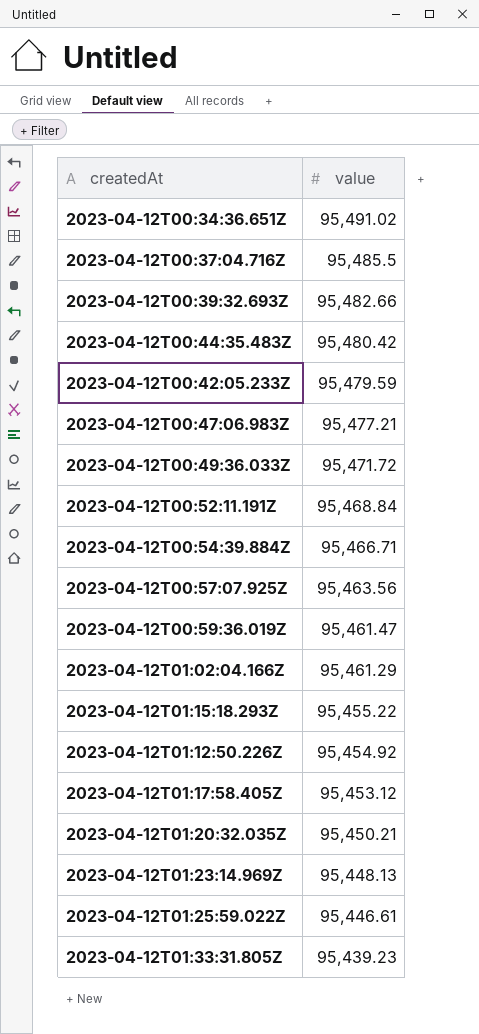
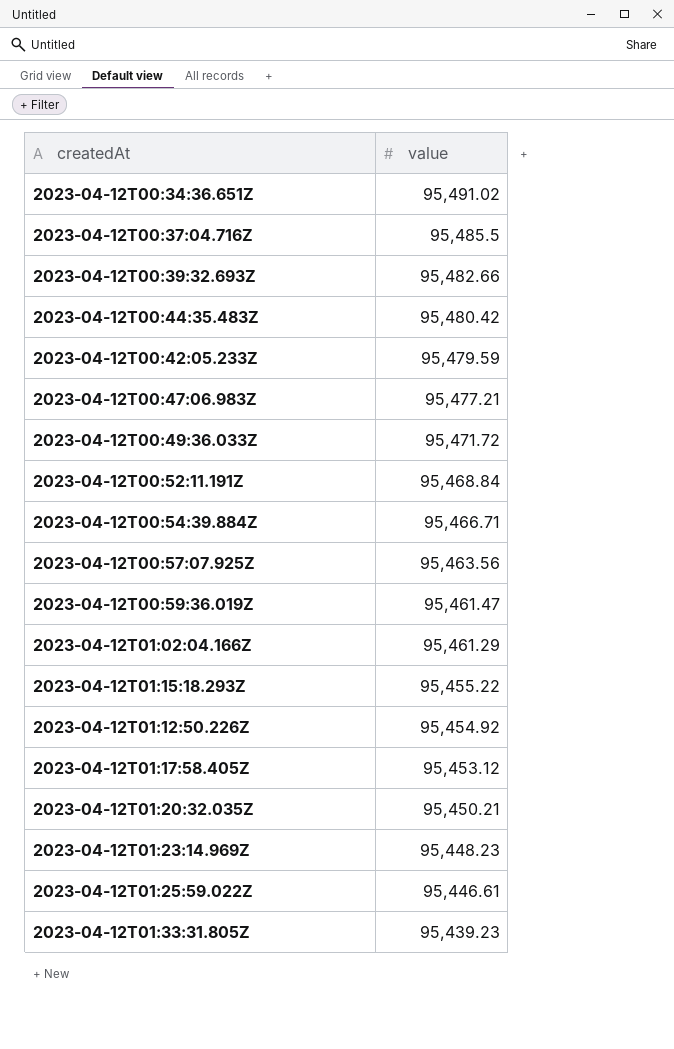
2023-04-12T01:23:14.969Z | value: 95,448.13 -> 95,448.23

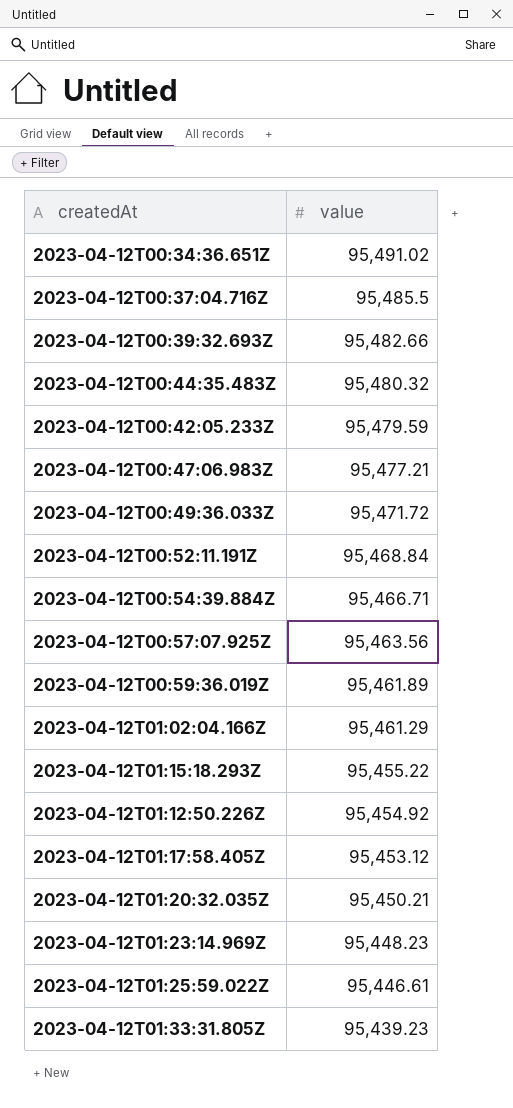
2023-04-12T00:44:35.483Z | value: 95,480.42 -> 95,480.32
2023-04-12T00:59:36.019Z | value: 95,461.47 -> 95,461.89

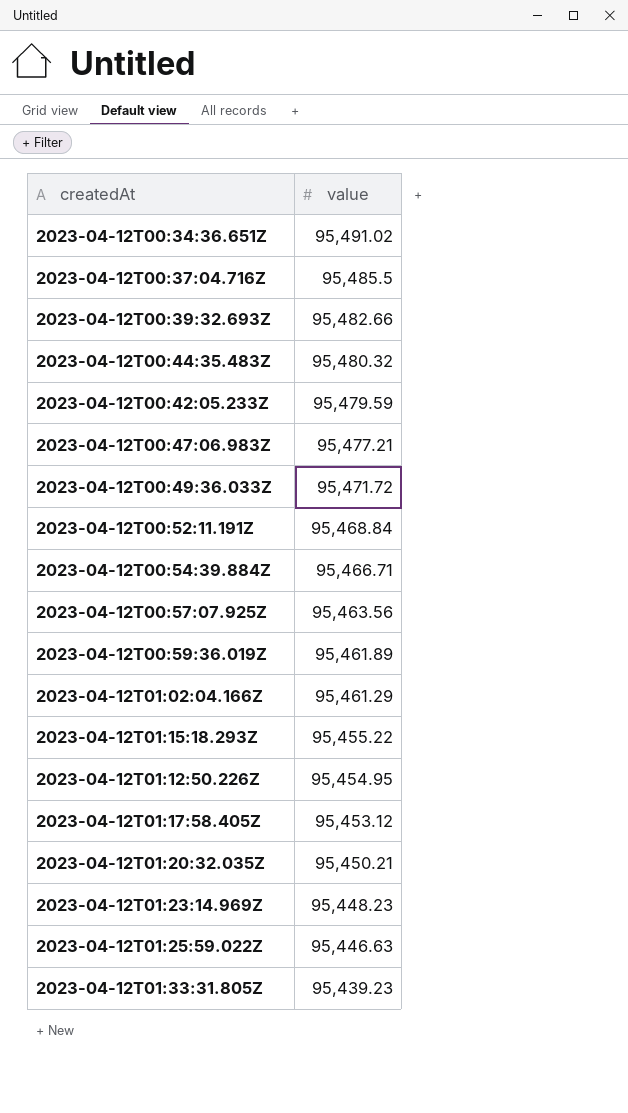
2023-04-12T01:12:50.226Z | value: 95,454.92 -> 95,454.95
2023-04-12T01:25:59.022Z | value: 95,446.61 -> 95,446.63

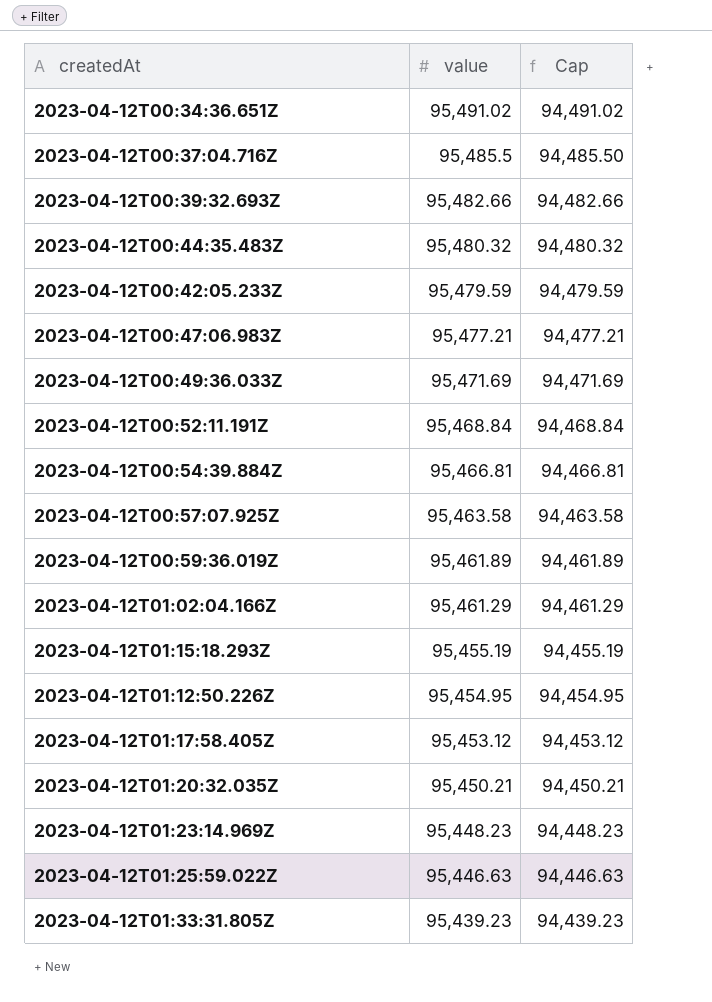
column Cap | formula: none -> [value] - 1000
2023-04-12T00:49:36.033Z | value: 95,471.72 -> 95,471.69
2023-04-12T00:54:39.884Z | value: 95,466.71 -> 95,466.81
2023-04-12T00:57:07.925Z | value: 95,463.56 -> 95,463.58
2023-04-12T01:15:18.293Z | value: 95,455.22 -> 95,455.19

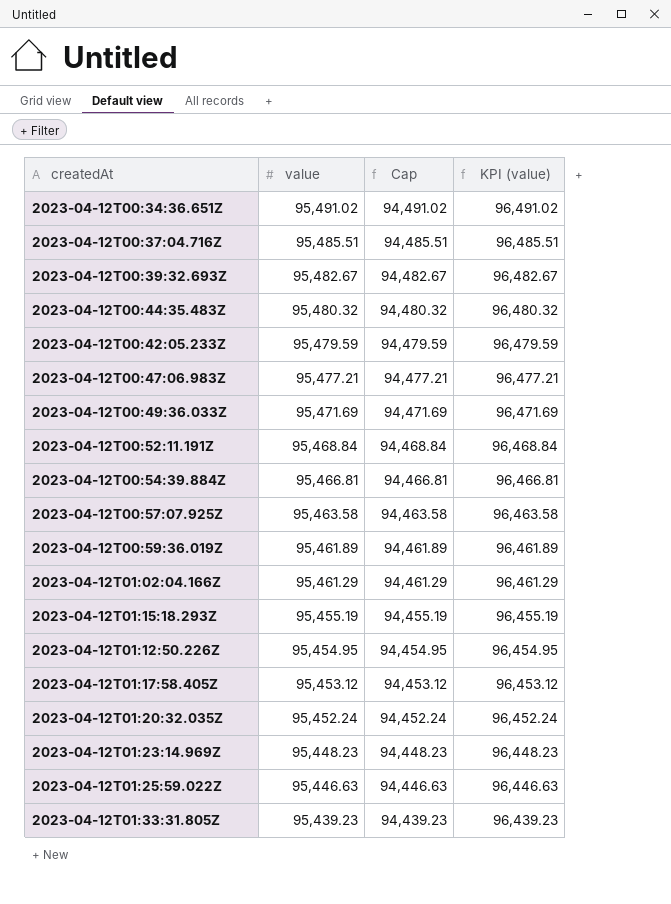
column KPI (value) | formula: none -> [value] + 1000
2023-04-12T00:37:04.716Z | value: 95,485.5 -> 95,485.51
2023-04-12T00:37:04.716Z | Cap: 94,485.50 -> 94,485.51
2023-04-12T00:39:32.693Z | value: 95,482.66 -> 95,482.67
2023-04-12T00:39:32.693Z | Cap: 94,482.66 -> 94,482.67
2023-04-12T01:20:32.035Z | value: 95,450.21 -> 95,452.24
2023-04-12T01:20:32.035Z | Cap: 94,450.21 -> 94,452.24

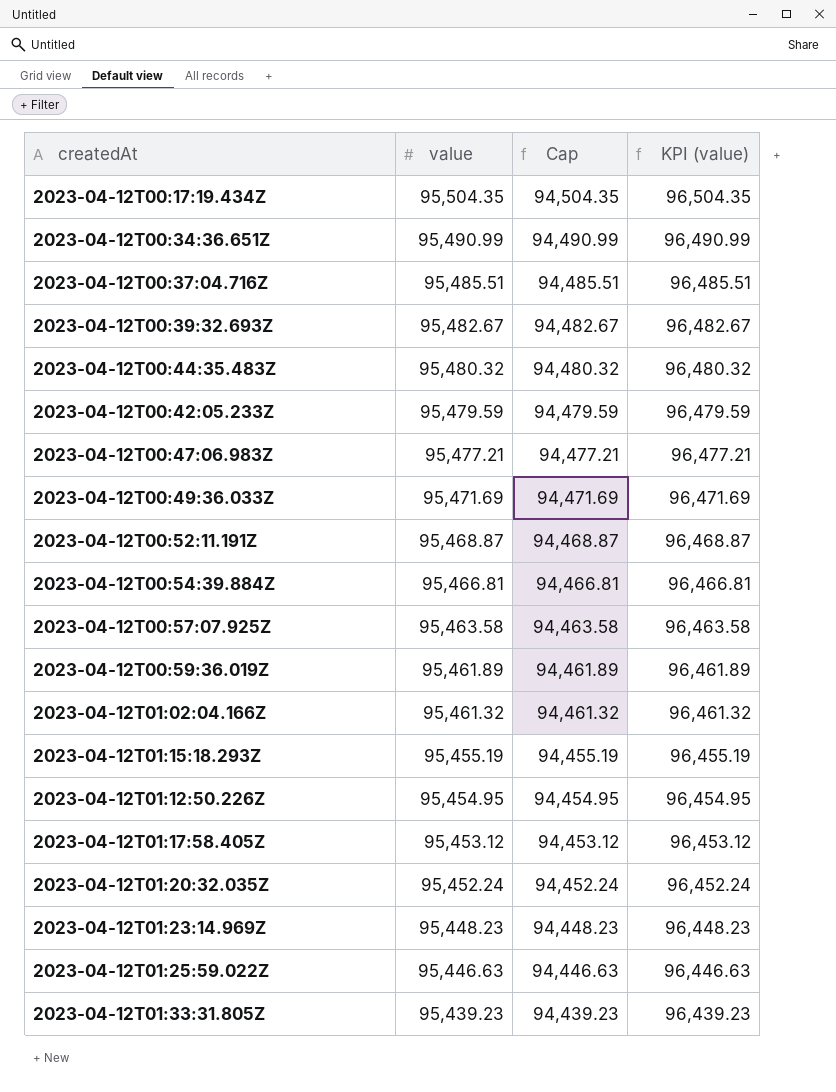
row 2023-04-12T00:17:19.434Z: none -> 95,504.35 | 94,504.35 | 96,504.35
2023-04-12T00:34:36.651Z | value: 95,491.02 -> 95,490.99
2023-04-12T00:34:36.651Z | Cap: 94,491.02 -> 94,490.99
2023-04-12T00:34:36.651Z | KPI (value): 96,491.02 -> 96,490.99
2023-04-12T00:52:11.191Z | value: 95,468.84 -> 95,468.87
2023-04-12T00:52:11.191Z | Cap: 94,468.84 -> 94,468.87
2023-04-12T00:52:11.191Z | KPI (value): 96,468.84 -> 96,468.87
2023-04-12T01:02:04.166Z | value: 95,461.29 -> 95,461.32
2023-04-12T01:02:04.166Z | Cap: 94,461.29 -> 94,461.32
2023-04-12T01:02:04.166Z | KPI (value): 96,461.29 -> 96,461.32

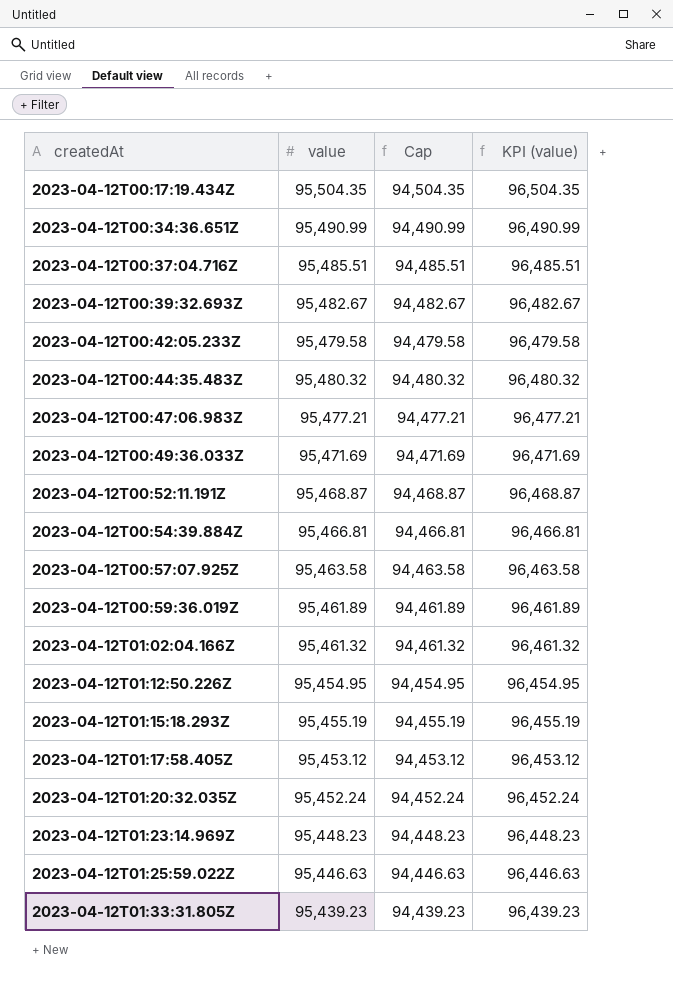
row order: value descending -> createdAt ascending
2023-04-12T00:42:05.233Z | value: 95,479.59 -> 95,479.58
2023-04-12T00:42:05.233Z | Cap: 94,479.59 -> 94,479.58
2023-04-12T00:42:05.233Z | KPI (value): 96,479.59 -> 96,479.58

